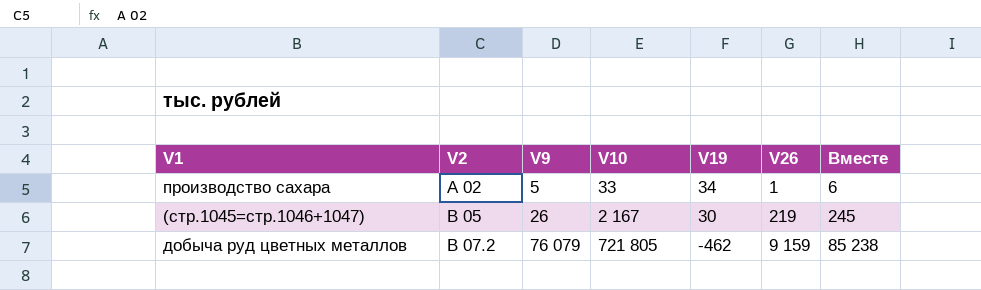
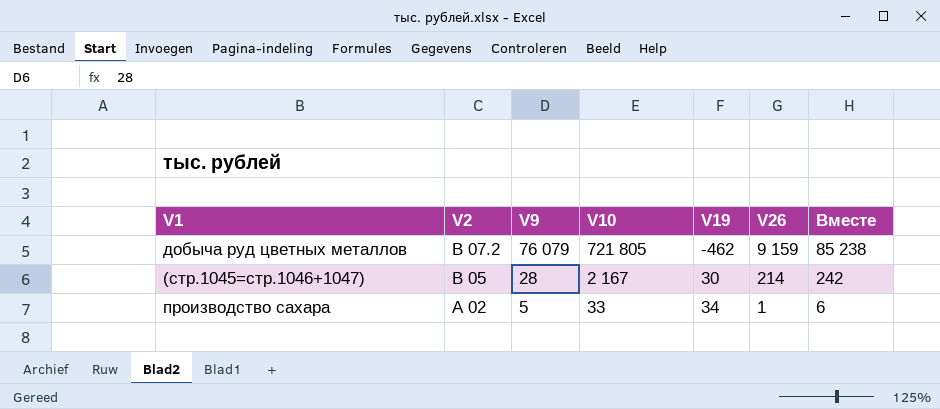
row order: V9 ascending -> V9 descending
(стр.1045=стр.1046+1047) | V9: 26 -> 28
(стр.1045=стр.1046+1047) | V26: 219 -> 214
(стр.1045=стр.1046+1047) | Вместе: 245 -> 242

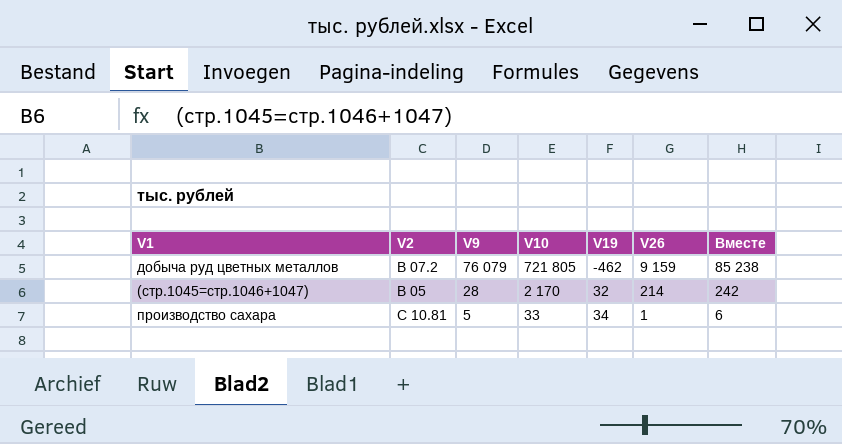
(стр.1045=стр.1046+1047) | V10: 2 167 -> 2 170
(стр.1045=стр.1046+1047) | V19: 30 -> 32
производство сахара | V2: А 02 -> С 10.81

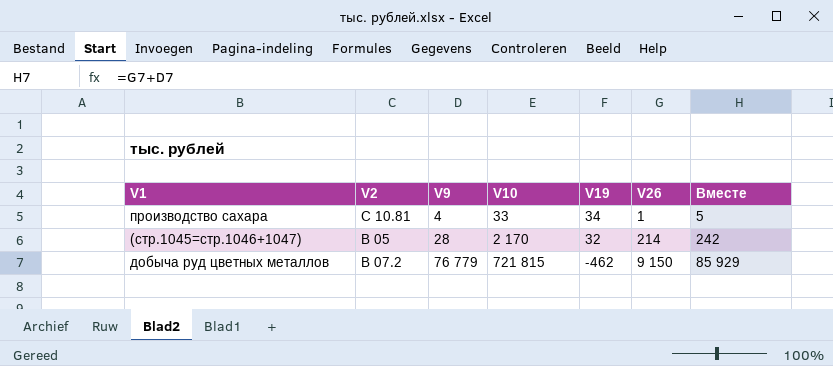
row order: V9 descending -> V9 ascending
производство сахара | V9: 5 -> 4
производство сахара | Вместе: 6 -> 5
добыча руд цветных металлов | V9: 76 079 -> 76 779
добыча руд цветных металлов | V10: 721 805 -> 721 815
добыча руд цветных металлов | V26: 9 159 -> 9 150
добыча руд цветных металлов | Вместе: 85 238 -> 85 929

